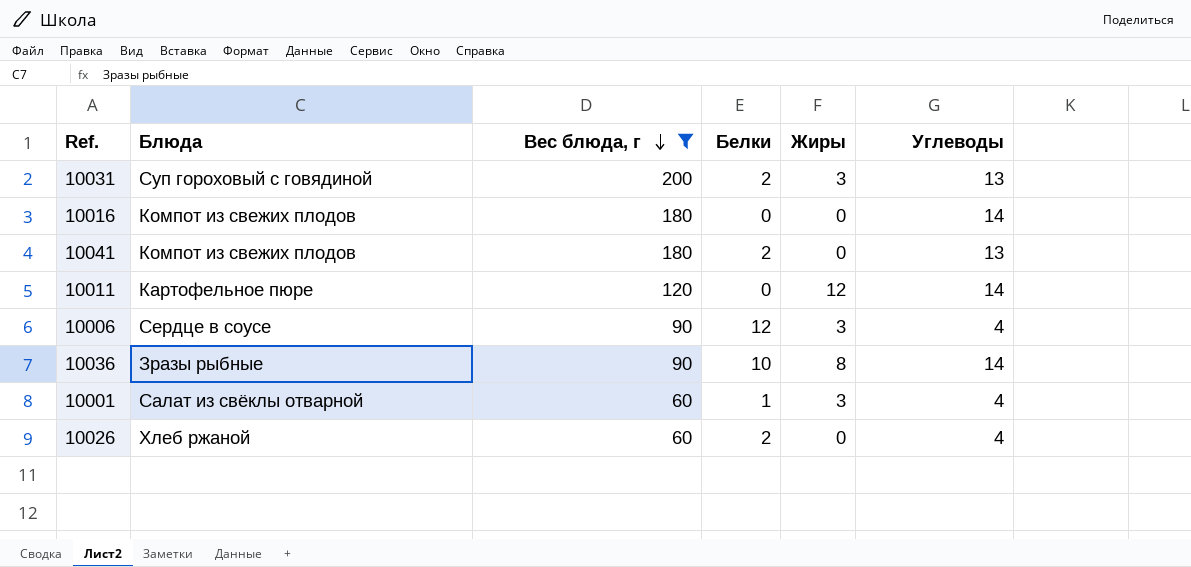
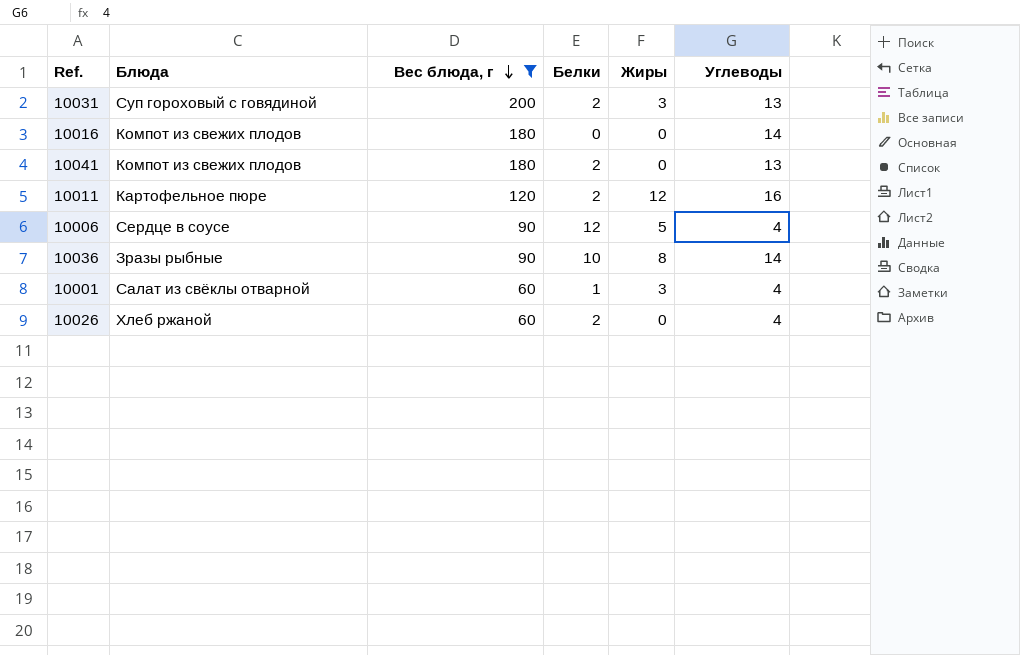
10011 | Белки: 0 -> 2
10011 | Углеводы: 14 -> 16
10006 | Жиры: 3 -> 5

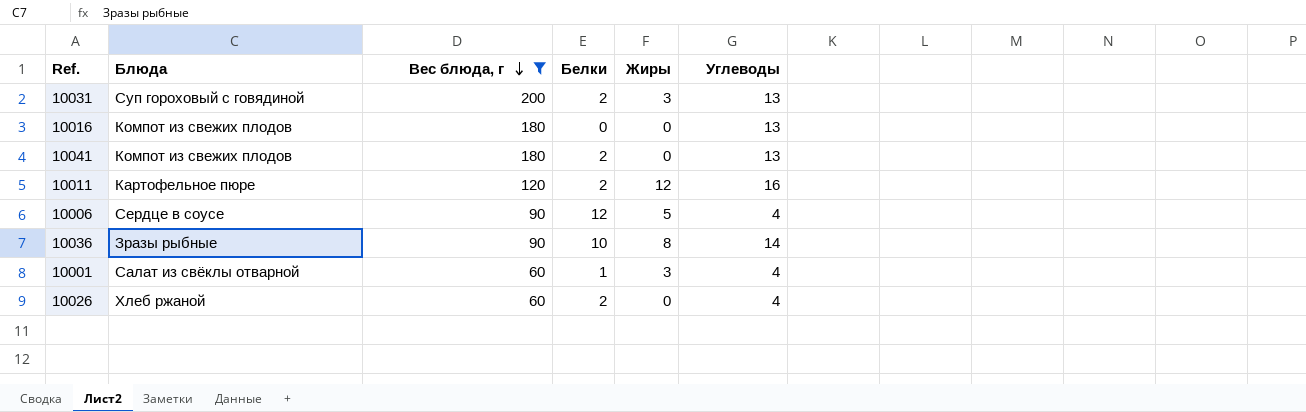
10016 | Углеводы: 14 -> 13

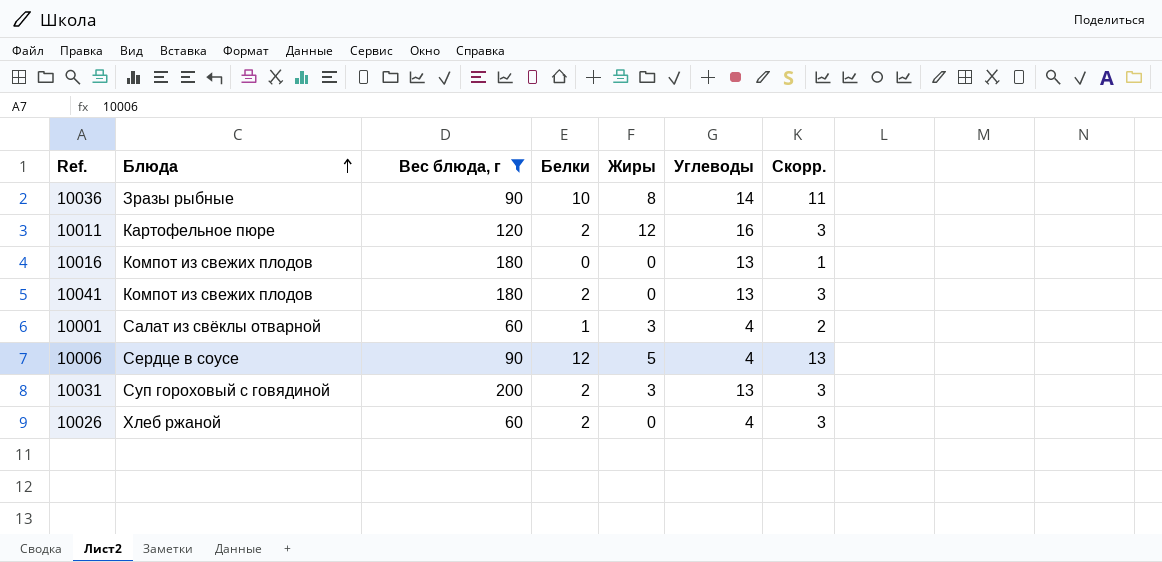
row order: Вес блюда, г descending -> Блюда ascending
column Скорр. | formula: none -> [Белки] + 1

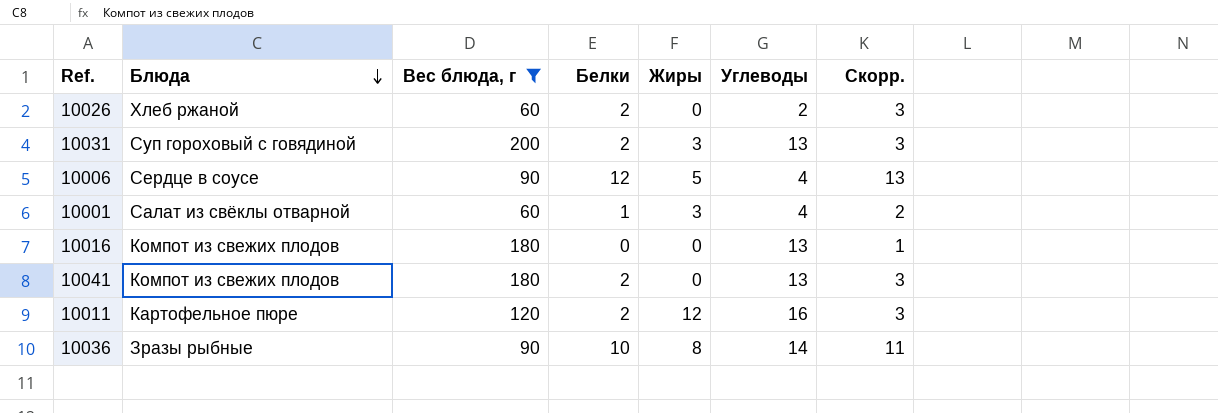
row order: Блюда ascending -> Блюда descending
10026 | Углеводы: 4 -> 2

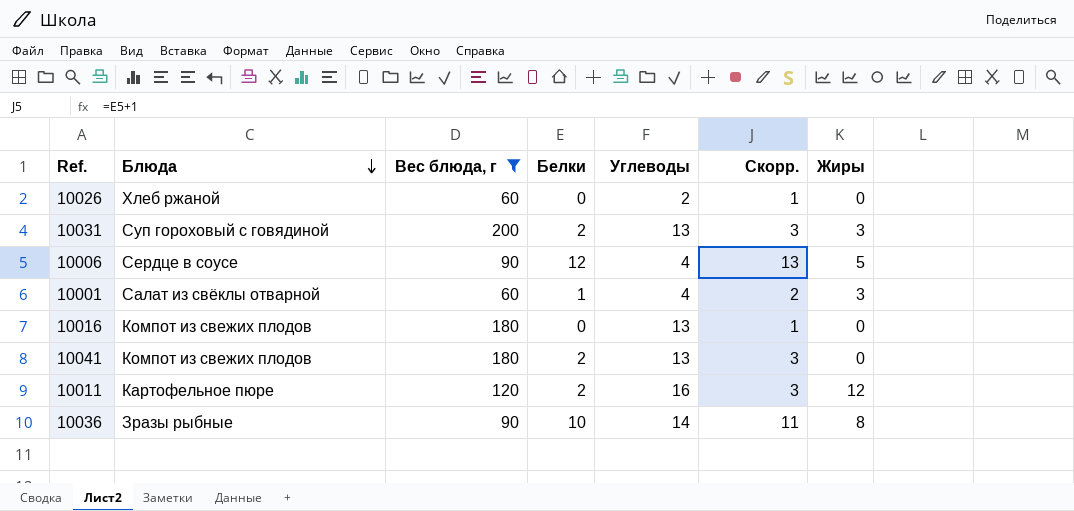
column Жиры | position: 5 -> 7
10026 | Белки: 2 -> 0
10026 | Скорр.: 3 -> 1

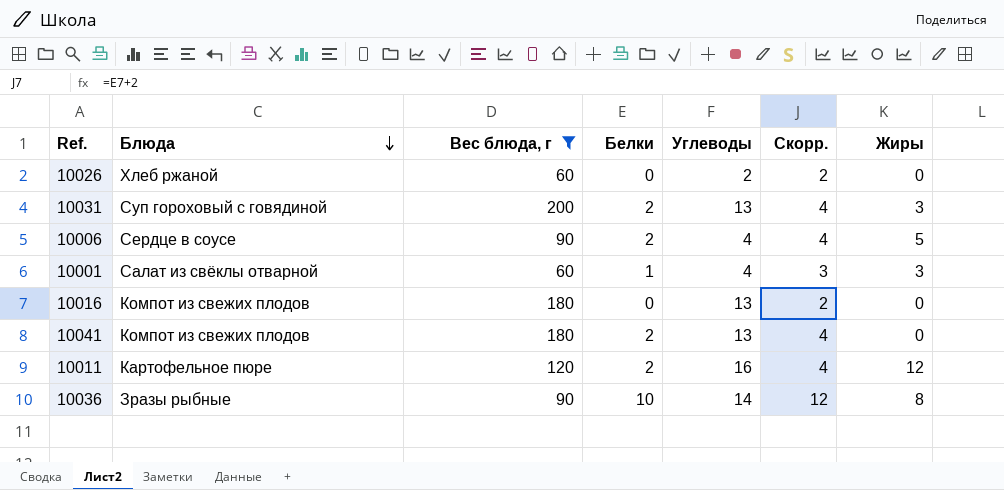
column Скорр. | formula: [Белки] + 1 -> [Белки] + 2
10006 | Белки: 12 -> 2

